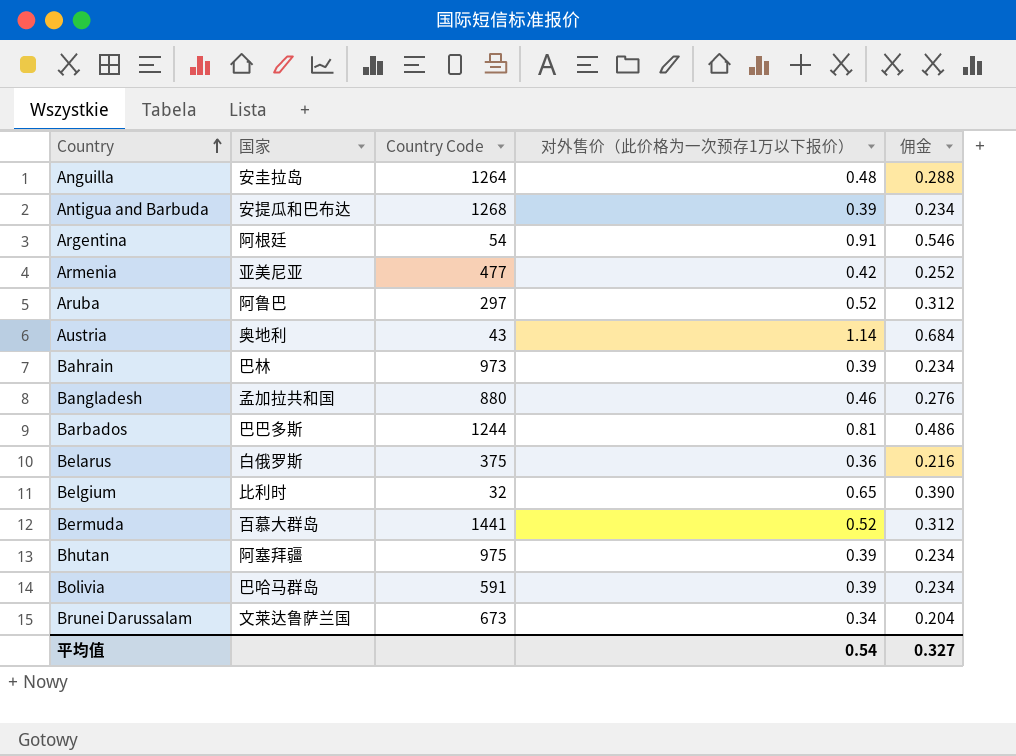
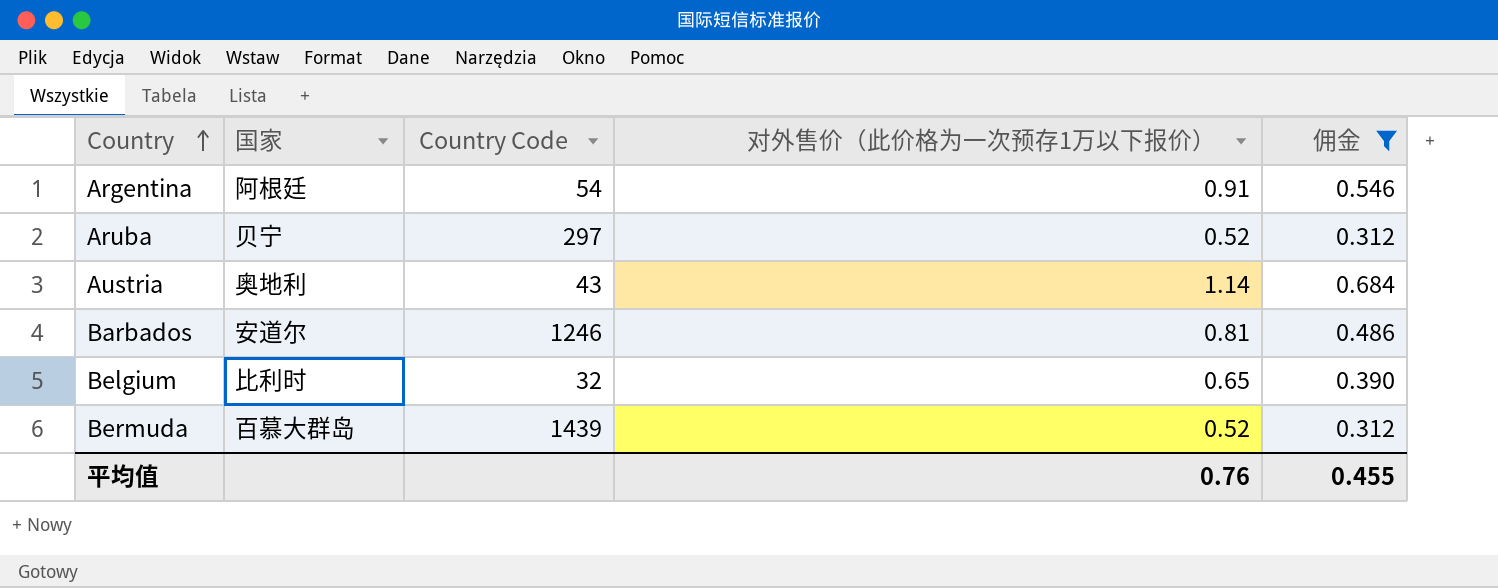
filter: none -> 佣金 >= 0.312
Aruba | 国家: 阿鲁巴 -> 贝宁
Barbados | 国家: 巴巴多斯 -> 安道尔
Barbados | Country Code: 1244 -> 1246
Bermuda | Country Code: 1441 -> 1439
平均值 | 对外售价（此价格为一次预存1万以下报价）: 0.54 -> 0.76
平均值 | 佣金: 0.327 -> 0.455

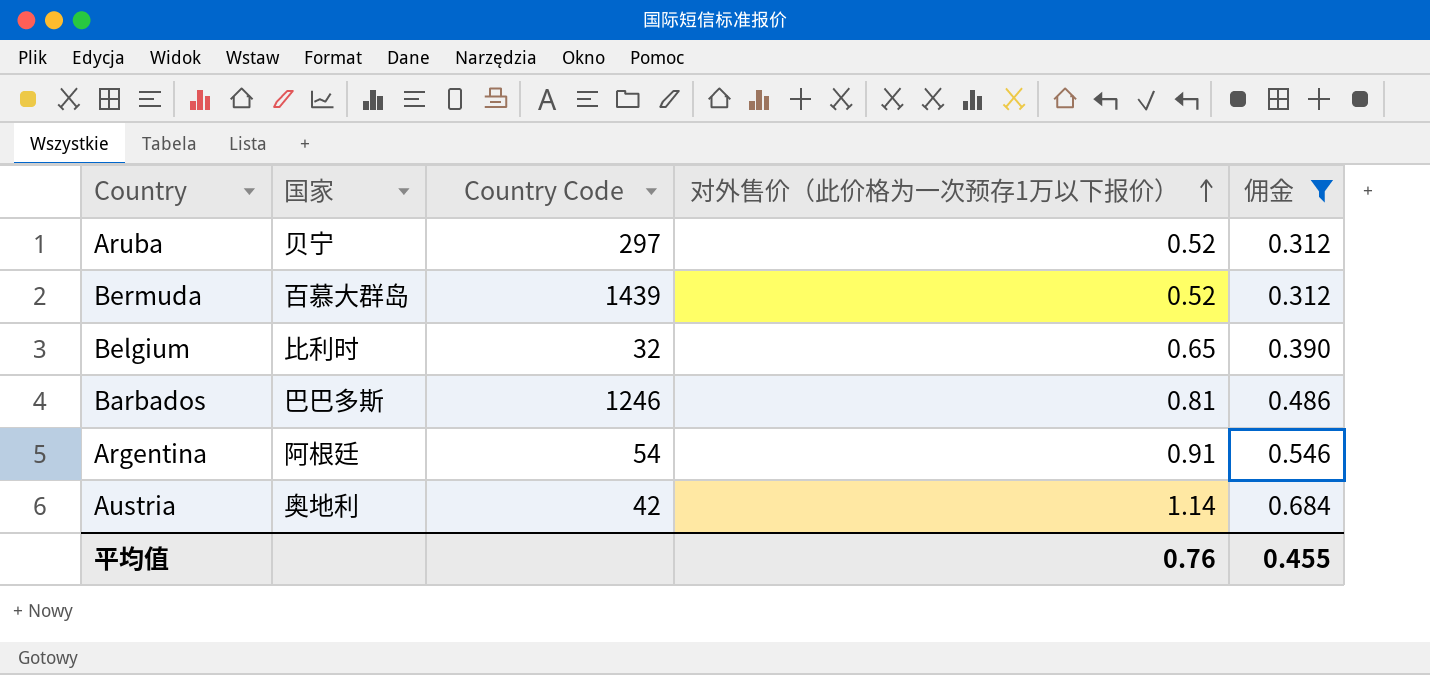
row order: Country ascending -> 对外售价（此价格为一次预存1万以下报价） ascending
Barbados | 国家: 安道尔 -> 巴巴多斯
Austria | Country Code: 43 -> 42

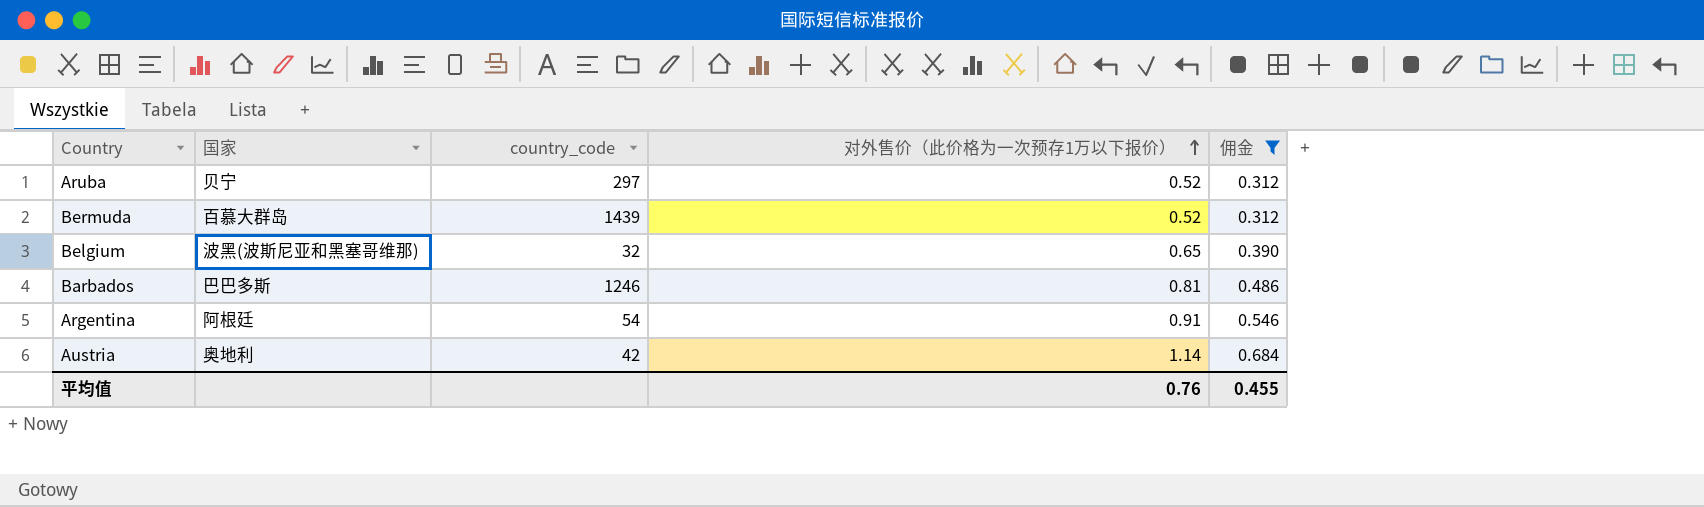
column name: Country Code -> country_code
Belgium | 国家: 比利时 -> 波黑(波斯尼亚和黑塞哥维那)

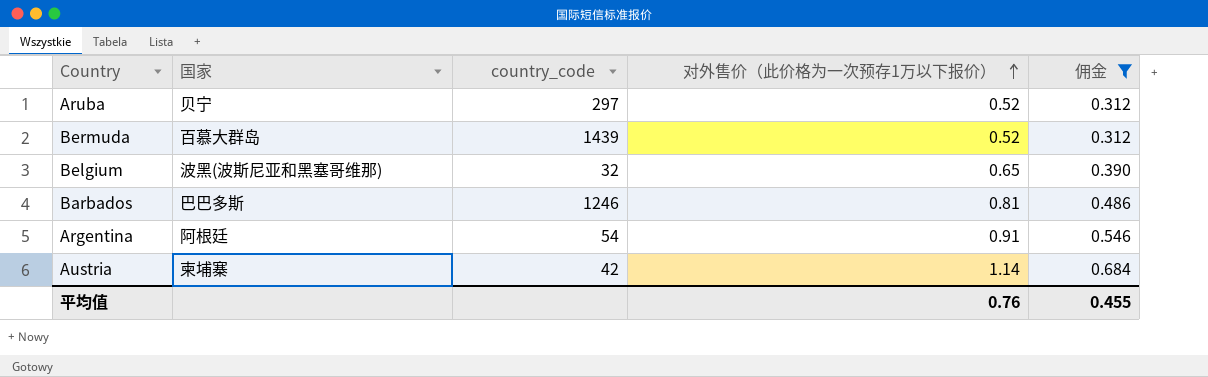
Austria | 国家: 奥地利 -> 柬埔寨

